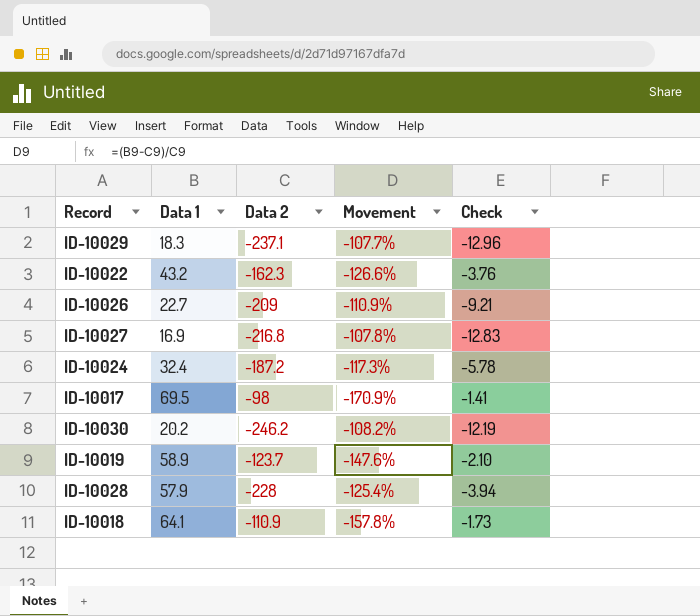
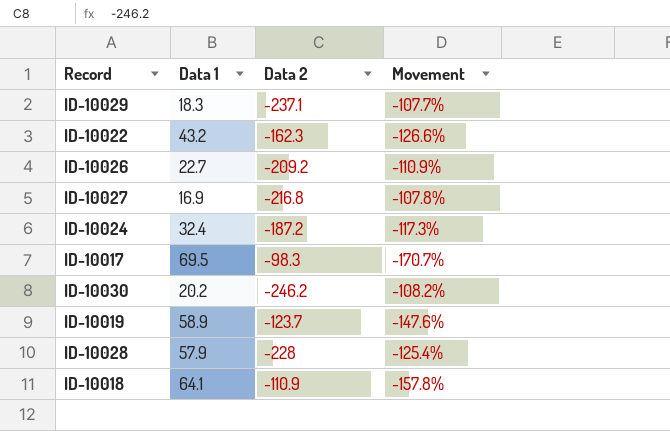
column Check | formula: [Data 2] / [Data 1] -> none
ID-10026 | Data 2: -209 -> -209.2
ID-10017 | Data 2: -98 -> -98.3
ID-10017 | Movement: -170.9% -> -170.7%

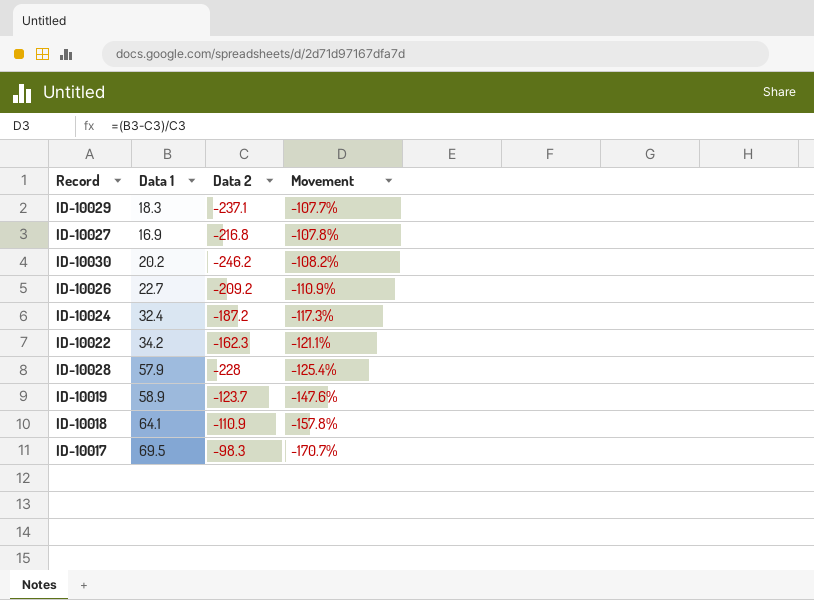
row order: none -> Movement descending
ID-10022 | Data 1: 43.2 -> 34.2
ID-10022 | Movement: -126.6% -> -121.1%

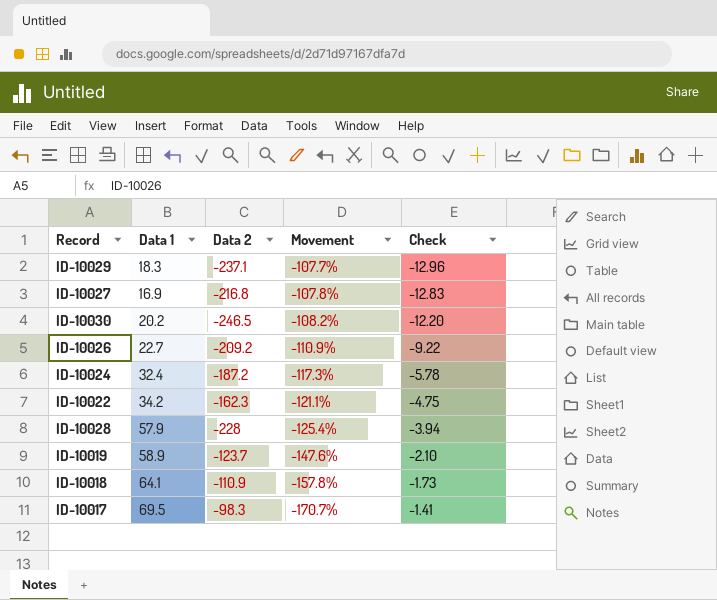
column Check | formula: none -> [Data 2] / [Data 1]
ID-10030 | Data 2: -246.2 -> -246.5

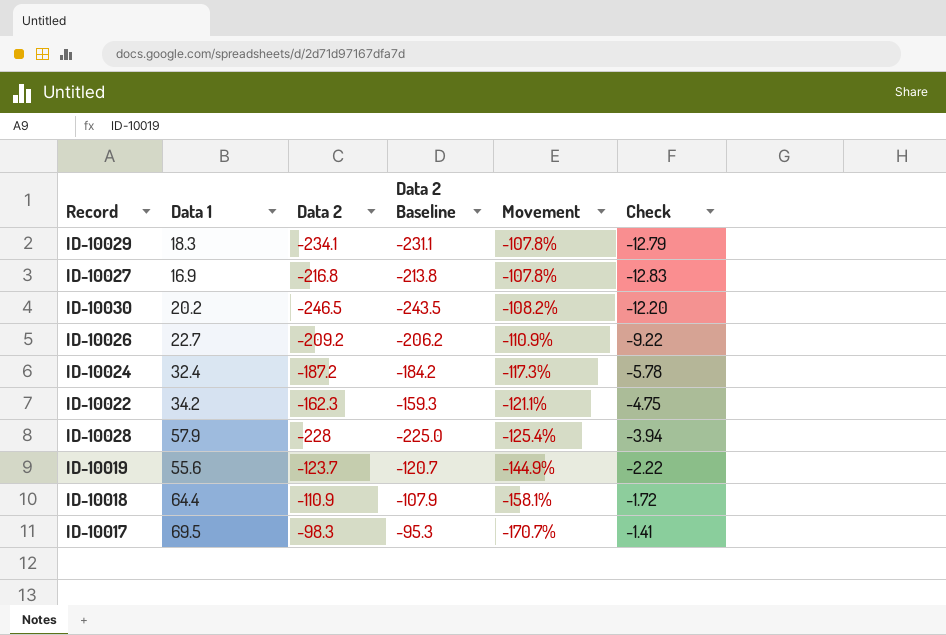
column Data 2 Baseline | formula: none -> [Data 2] + 3
ID-10029 | Data 2: -237.1 -> -234.1
ID-10029 | Movement: -107.7% -> -107.8%
ID-10029 | Check: -12.96 -> -12.79
ID-10019 | Data 1: 58.9 -> 55.6
ID-10019 | Movement: -147.6% -> -144.9%
ID-10019 | Check: -2.10 -> -2.22
ID-10018 | Data 1: 64.1 -> 64.4
ID-10018 | Movement: -157.8% -> -158.1%
ID-10018 | Check: -1.73 -> -1.72

